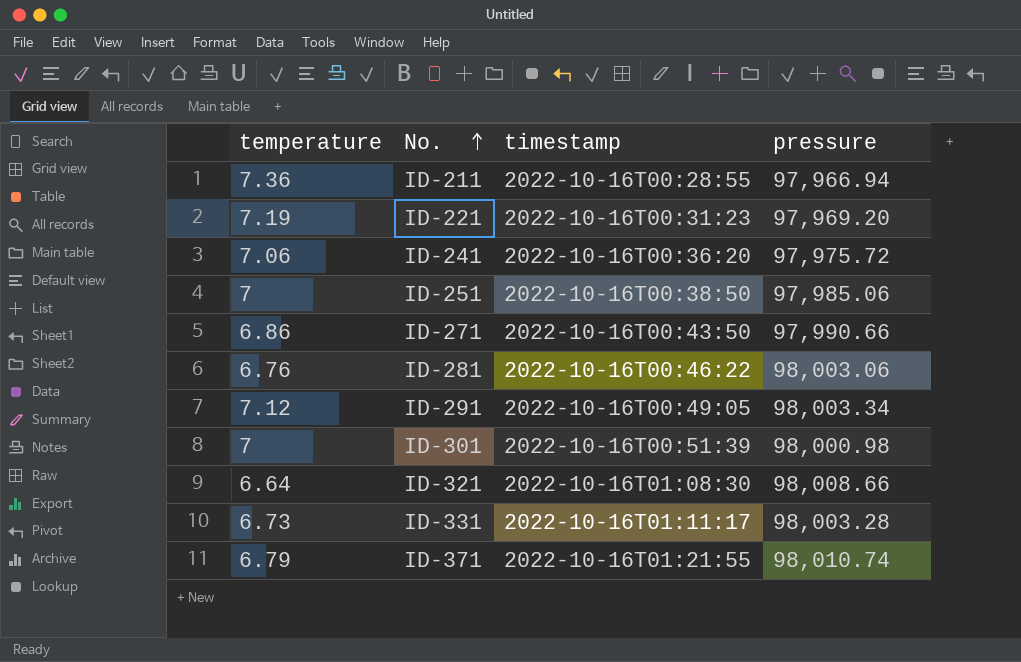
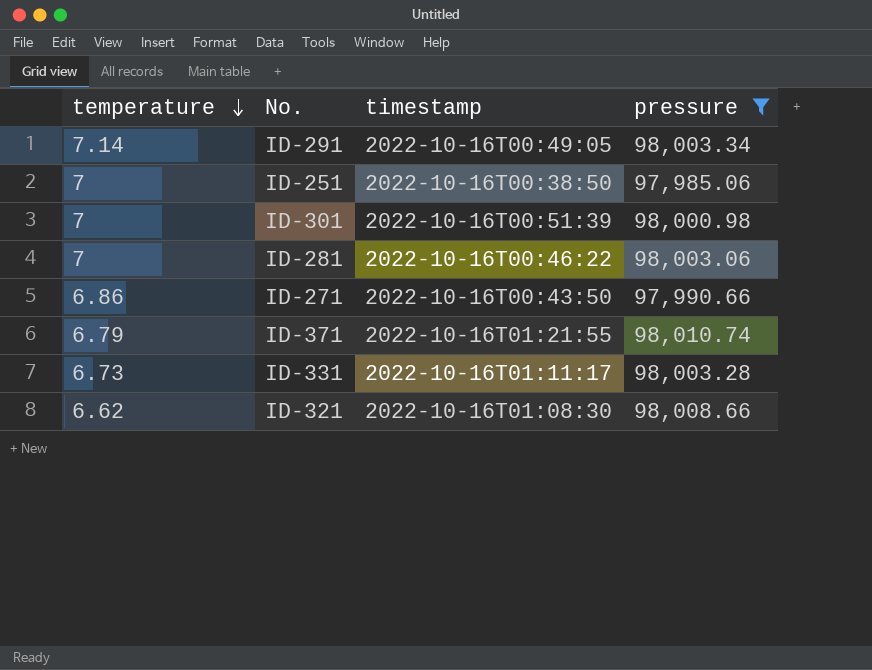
filter: none -> pressure >= 97,985.06
row order: No. ascending -> temperature descending
ID-291 | temperature: 7.12 -> 7.14
ID-281 | temperature: 6.76 -> 7
ID-321 | temperature: 6.64 -> 6.62

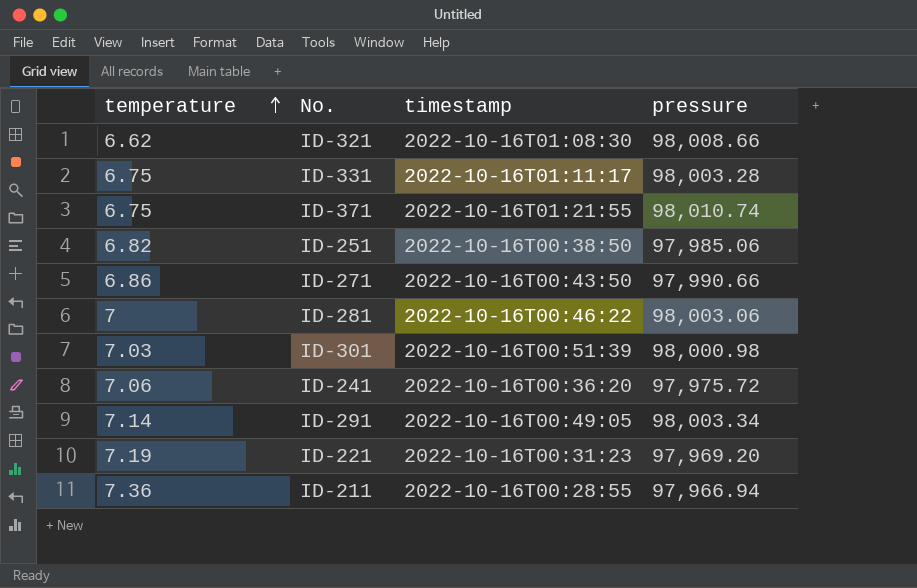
filter: pressure >= 97,985.06 -> none
row order: temperature descending -> temperature ascending
ID-331 | temperature: 6.73 -> 6.75
ID-371 | temperature: 6.79 -> 6.75
ID-251 | temperature: 7 -> 6.82
ID-301 | temperature: 7 -> 7.03

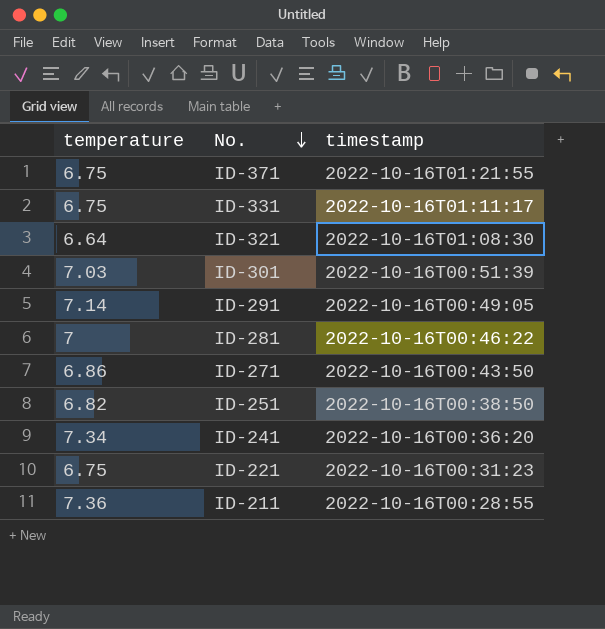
row order: temperature ascending -> No. descending
column pressure | position: 4 -> none
ID-321 | temperature: 6.62 -> 6.64
ID-241 | temperature: 7.06 -> 7.34
ID-221 | temperature: 7.19 -> 6.75

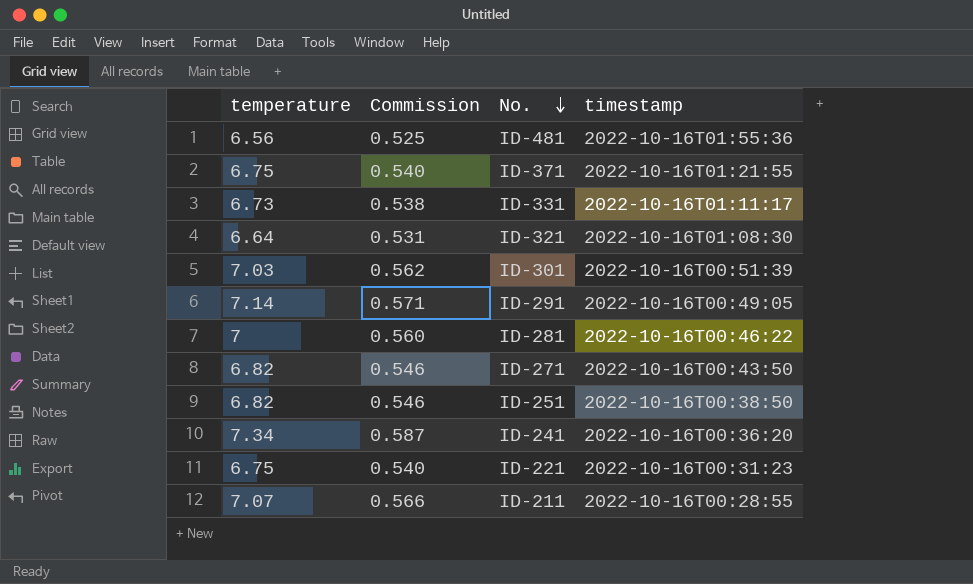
column Commission | formula: none -> [temperature] * 0.08
row ID-481: none -> 6.56 | 0.525 | 2022-10-16T01:55:36
ID-331 | temperature: 6.75 -> 6.73
ID-271 | temperature: 6.86 -> 6.82
ID-211 | temperature: 7.36 -> 7.07

